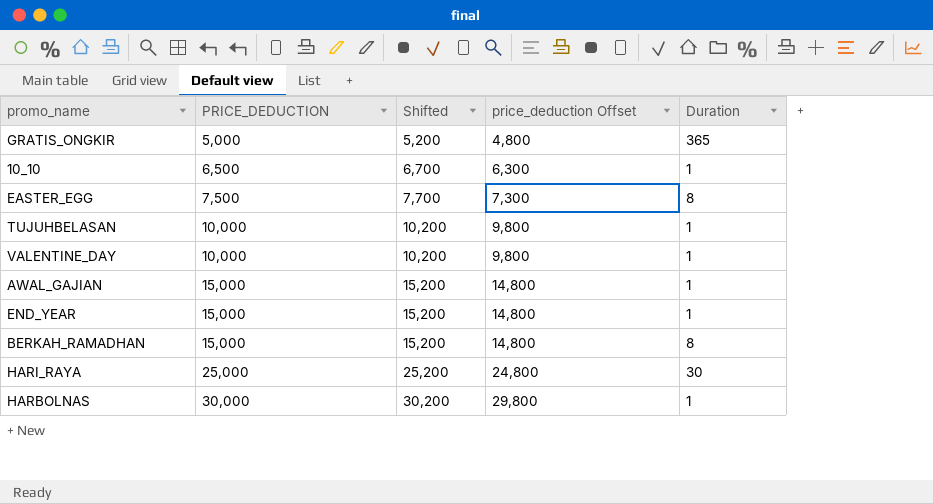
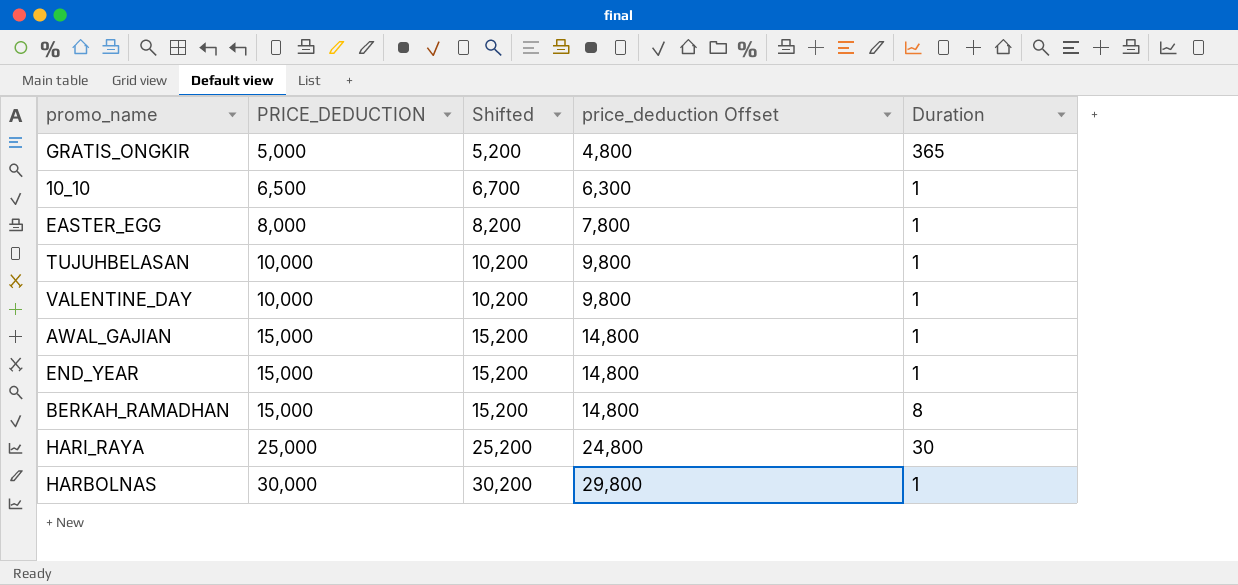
EASTER_EGG | PRICE_DEDUCTION: 7,500 -> 8,000
EASTER_EGG | Shifted: 7,700 -> 8,200
EASTER_EGG | price_deduction Offset: 7,300 -> 7,800
EASTER_EGG | Duration: 8 -> 1

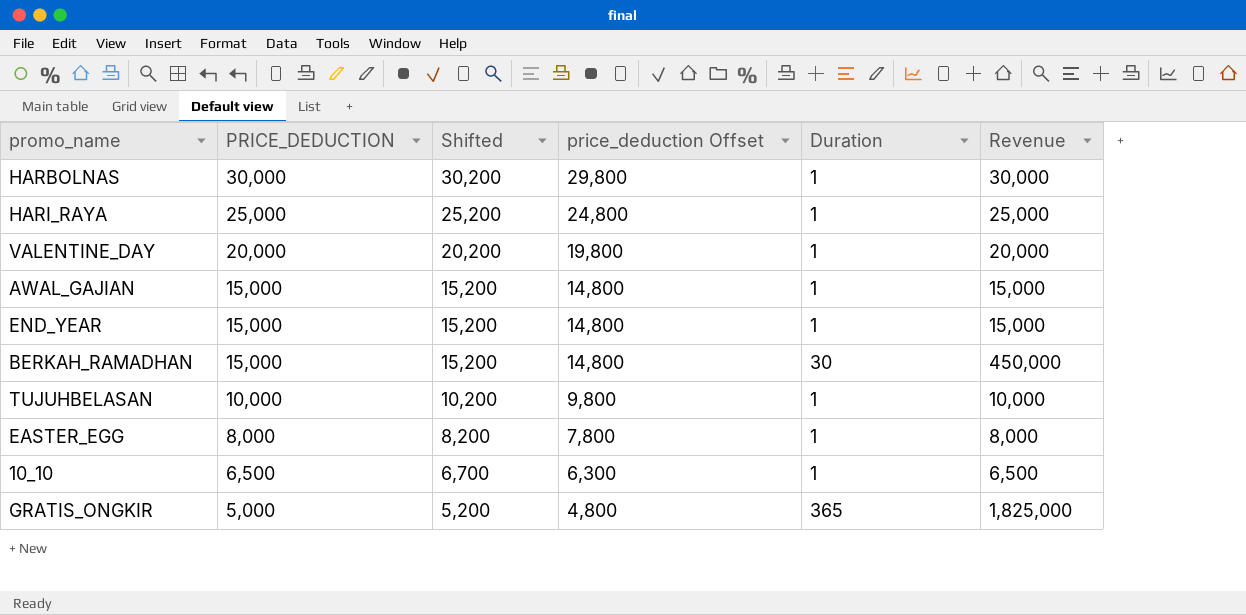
row order: PRICE_DEDUCTION ascending -> PRICE_DEDUCTION descending
column Revenue | formula: none -> [PRICE_DEDUCTION] * [Duration]
HARI_RAYA | Duration: 30 -> 1
VALENTINE_DAY | PRICE_DEDUCTION: 10,000 -> 20,000
VALENTINE_DAY | Shifted: 10,200 -> 20,200
VALENTINE_DAY | price_deduction Offset: 9,800 -> 19,800
BERKAH_RAMADHAN | Duration: 8 -> 30

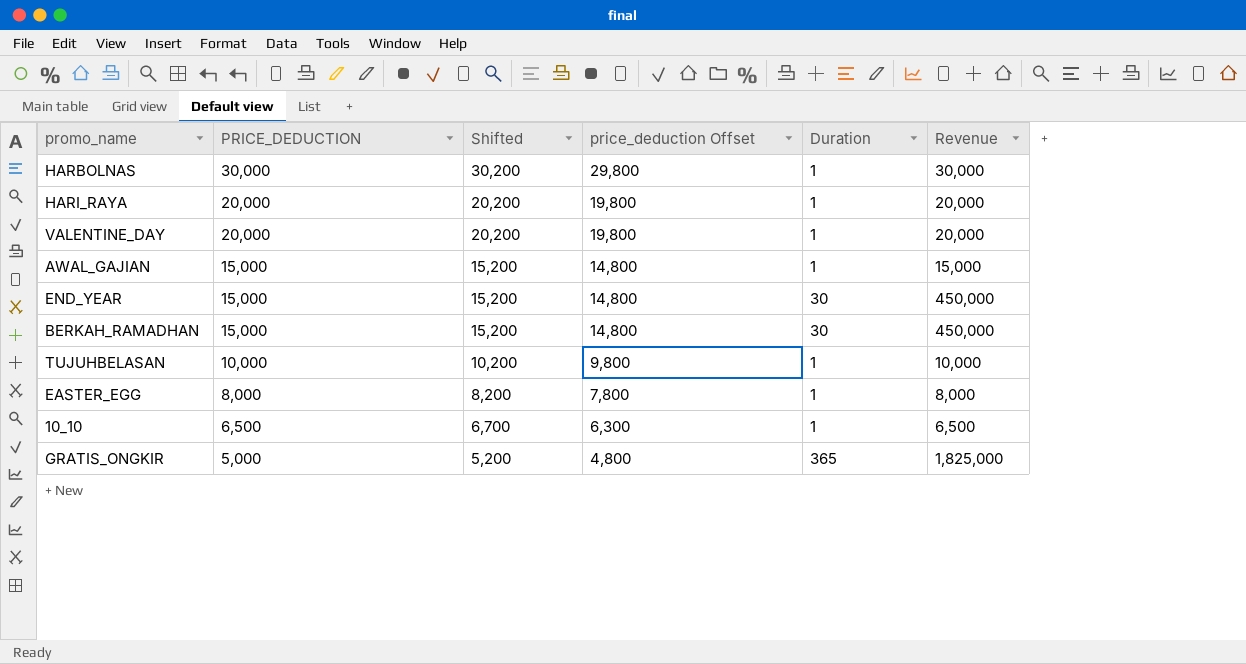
HARI_RAYA | PRICE_DEDUCTION: 25,000 -> 20,000
HARI_RAYA | Shifted: 25,200 -> 20,200
HARI_RAYA | price_deduction Offset: 24,800 -> 19,800
HARI_RAYA | Revenue: 25,000 -> 20,000
END_YEAR | Duration: 1 -> 30
END_YEAR | Revenue: 15,000 -> 450,000

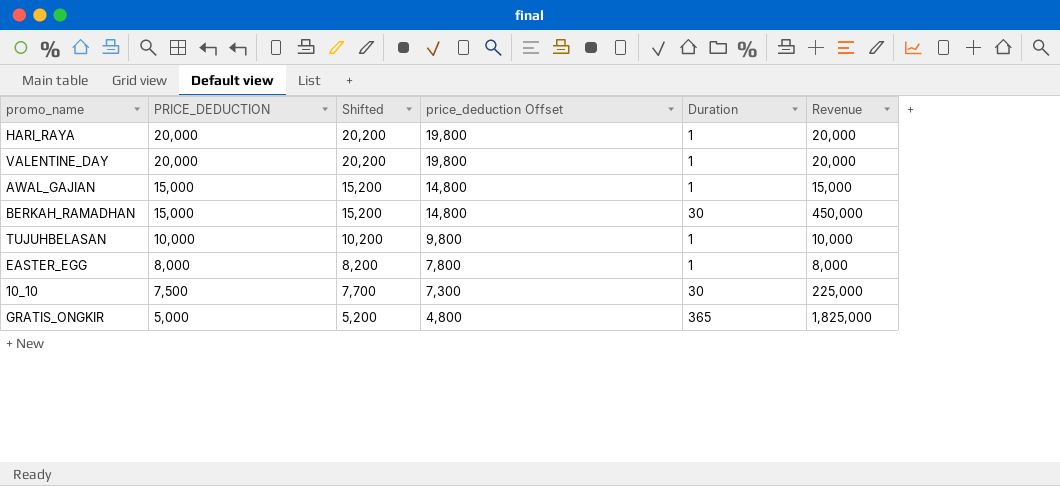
row HARBOLNAS: 30,000 | 30,200 | 29,800 | 1 | 30,000 -> none
row END_YEAR: 15,000 | 15,200 | 14,800 | 30 | 450,000 -> none
10_10 | PRICE_DEDUCTION: 6,500 -> 7,500
10_10 | Shifted: 6,700 -> 7,700
10_10 | price_deduction Offset: 6,300 -> 7,300
10_10 | Duration: 1 -> 30
10_10 | Revenue: 6,500 -> 225,000

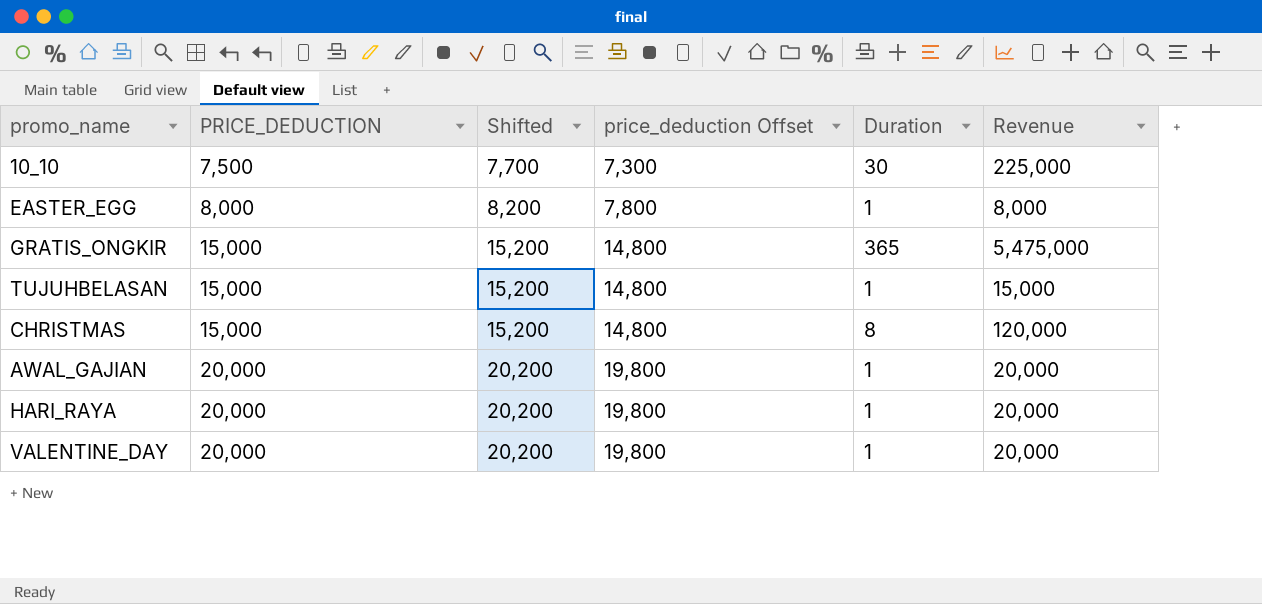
row order: PRICE_DEDUCTION descending -> PRICE_DEDUCTION ascending
row BERKAH_RAMADHAN: 15,000 | 15,200 | 14,800 | 30 | 450,000 -> none
GRATIS_ONGKIR | PRICE_DEDUCTION: 5,000 -> 15,000
GRATIS_ONGKIR | Shifted: 5,200 -> 15,200
GRATIS_ONGKIR | price_deduction Offset: 4,800 -> 14,800
GRATIS_ONGKIR | Revenue: 1,825,000 -> 5,475,000
TUJUHBELASAN | PRICE_DEDUCTION: 10,000 -> 15,000
TUJUHBELASAN | Shifted: 10,200 -> 15,200
TUJUHBELASAN | price_deduction Offset: 9,800 -> 14,800
TUJUHBELASAN | Revenue: 10,000 -> 15,000
row CHRISTMAS: none -> 15,000 | 15,200 | 14,800 | 8 | 120,000
AWAL_GAJIAN | PRICE_DEDUCTION: 15,000 -> 20,000
AWAL_GAJIAN | Shifted: 15,200 -> 20,200
AWAL_GAJIAN | price_deduction Offset: 14,800 -> 19,800
AWAL_GAJIAN | Revenue: 15,000 -> 20,000

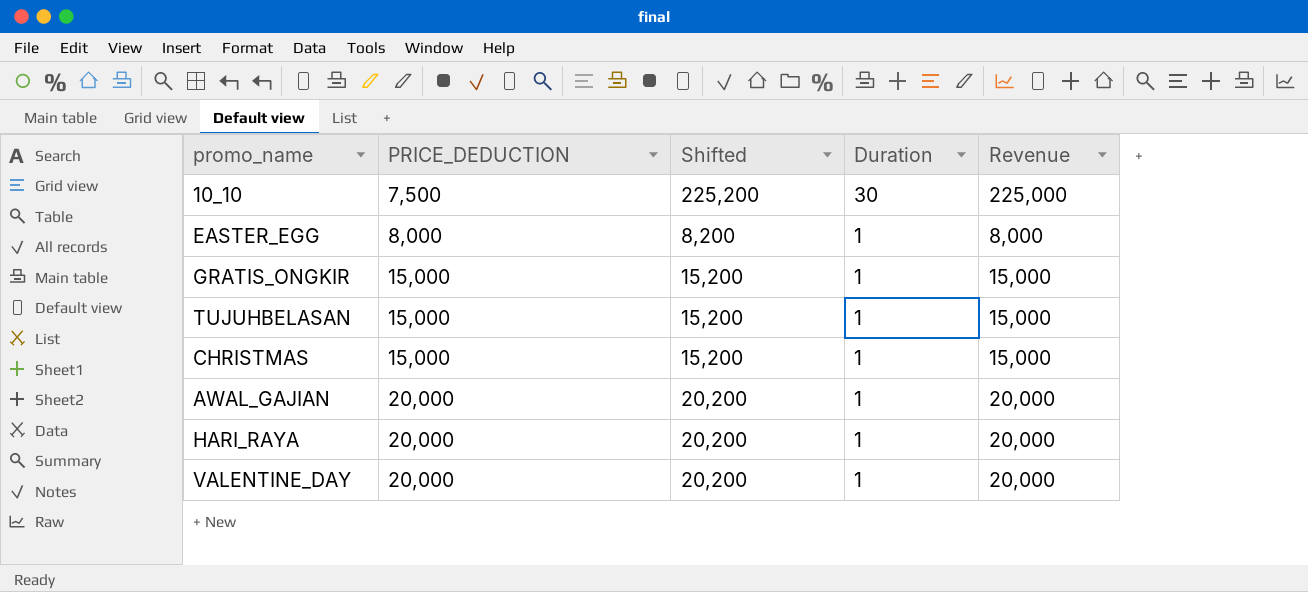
column price_deduction Offset | formula: [PRICE_DEDUCTION] - 200 -> none
column Shifted | formula: [PRICE_DEDUCTION] + 200 -> [Revenue] + 200
GRATIS_ONGKIR | Duration: 365 -> 1
GRATIS_ONGKIR | Revenue: 5,475,000 -> 15,000
CHRISTMAS | Duration: 8 -> 1
CHRISTMAS | Revenue: 120,000 -> 15,000

